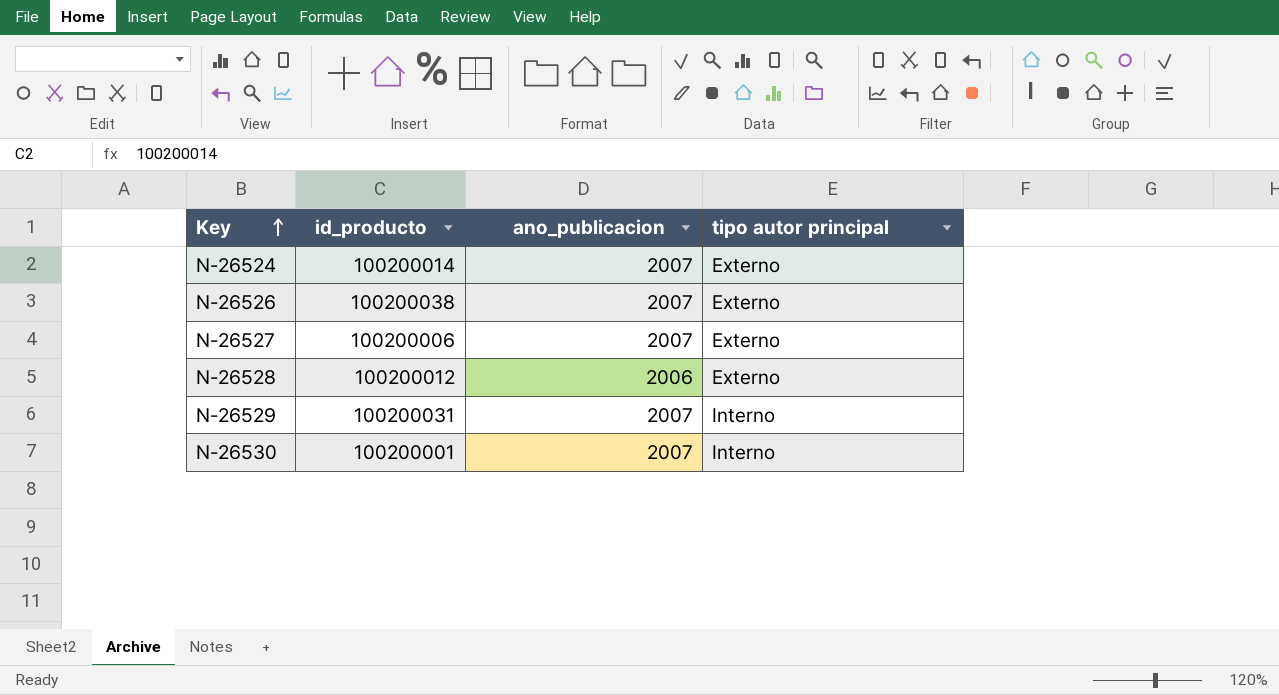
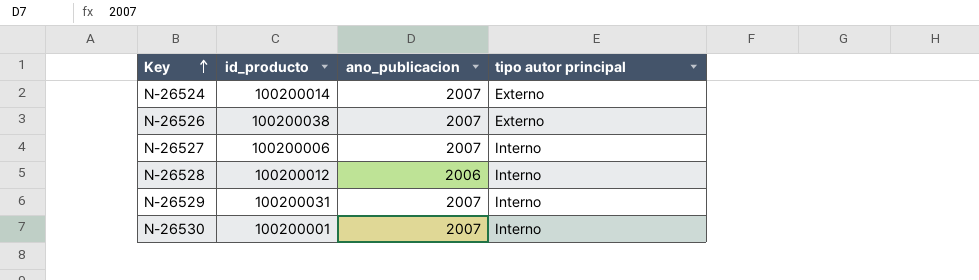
N-26527 | tipo autor principal: Externo -> Interno
N-26528 | tipo autor principal: Externo -> Interno

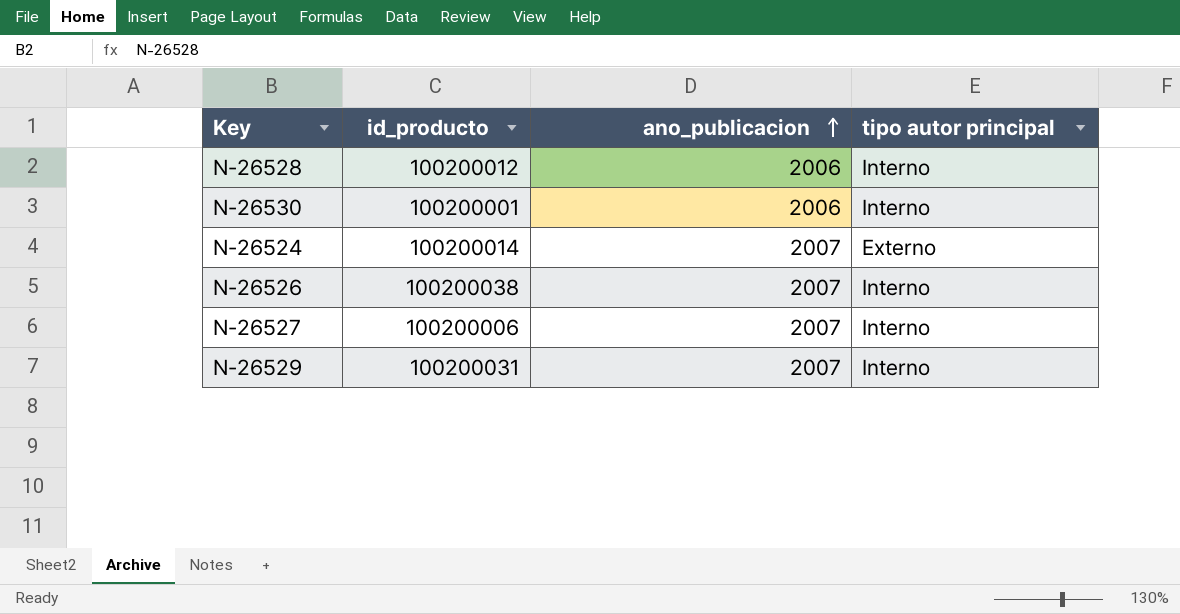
row order: Key ascending -> ano_publicacion ascending
N-26530 | ano_publicacion: 2007 -> 2006
N-26526 | tipo autor principal: Externo -> Interno

